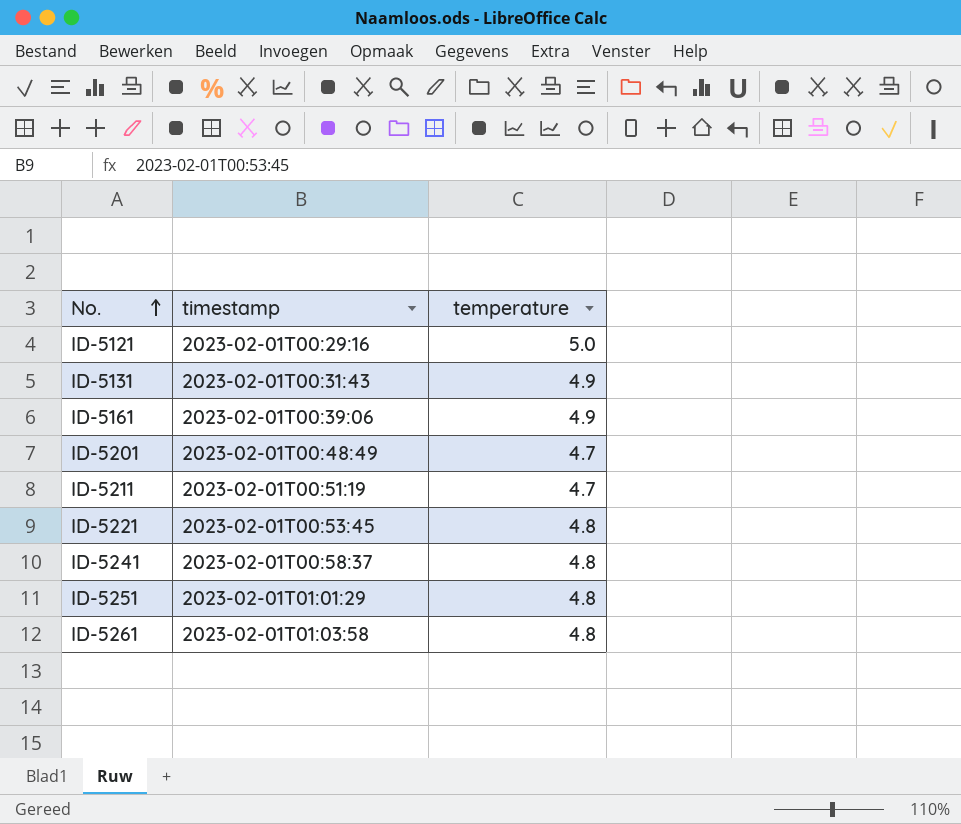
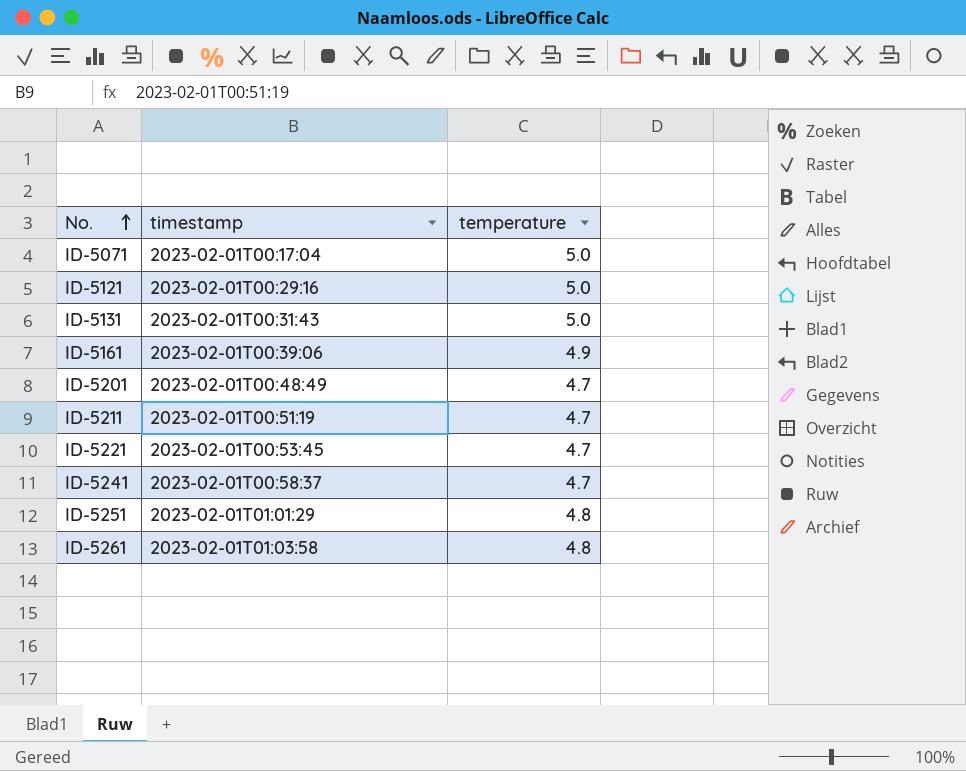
row ID-5071: none -> 2023-02-01T00:17:04 | 5.0
ID-5131 | temperature: 4.9 -> 5.0
ID-5221 | temperature: 4.8 -> 4.7
ID-5241 | temperature: 4.8 -> 4.7

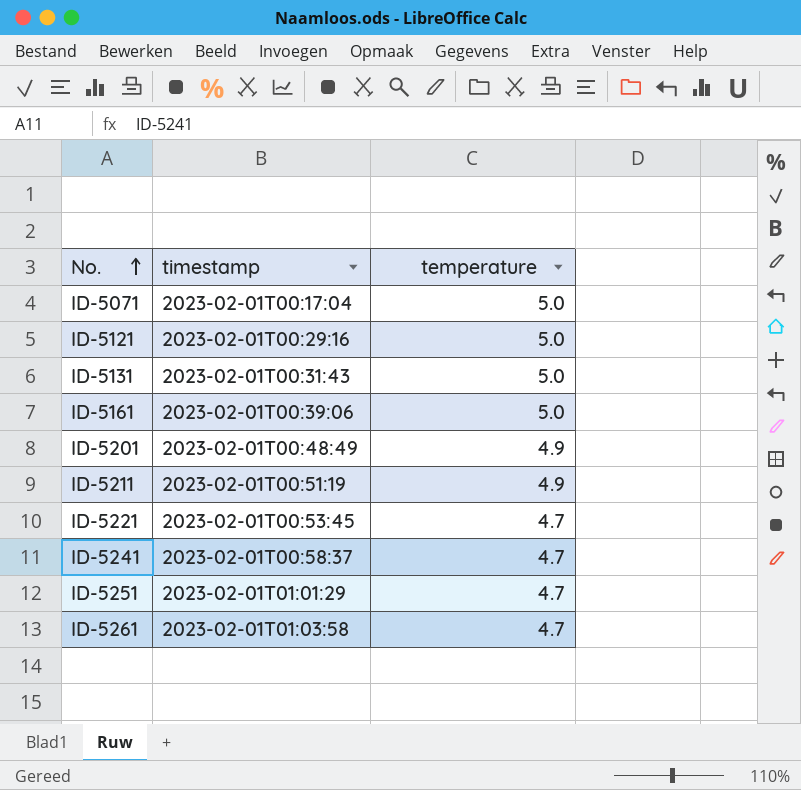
ID-5161 | temperature: 4.9 -> 5.0
ID-5201 | temperature: 4.7 -> 4.9
ID-5211 | temperature: 4.7 -> 4.9
ID-5251 | temperature: 4.8 -> 4.7
ID-5261 | temperature: 4.8 -> 4.7

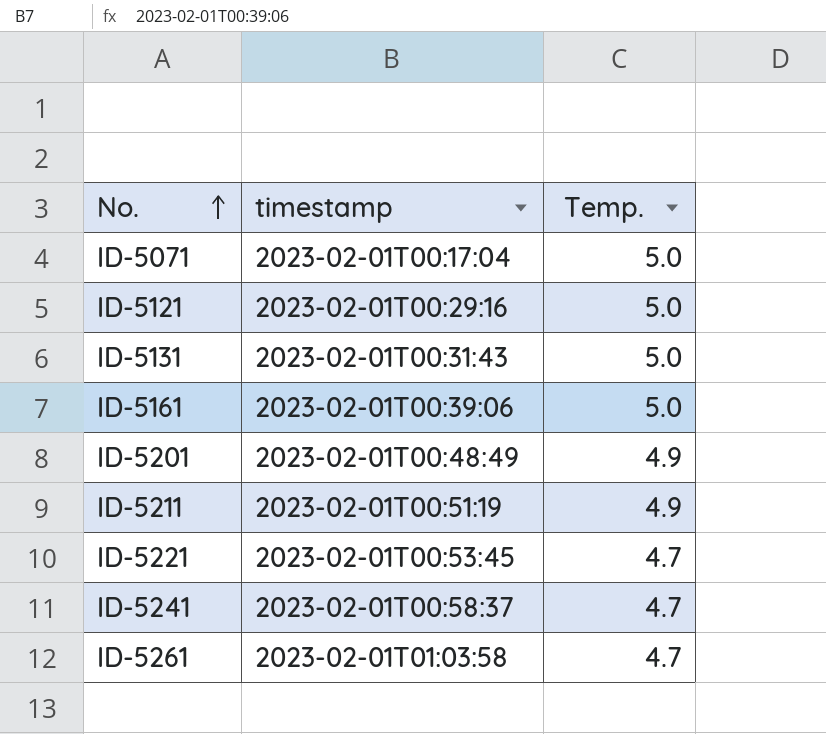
column name: temperature -> Temp.
row ID-5251: 2023-02-01T01:01:29 | 4.7 -> none

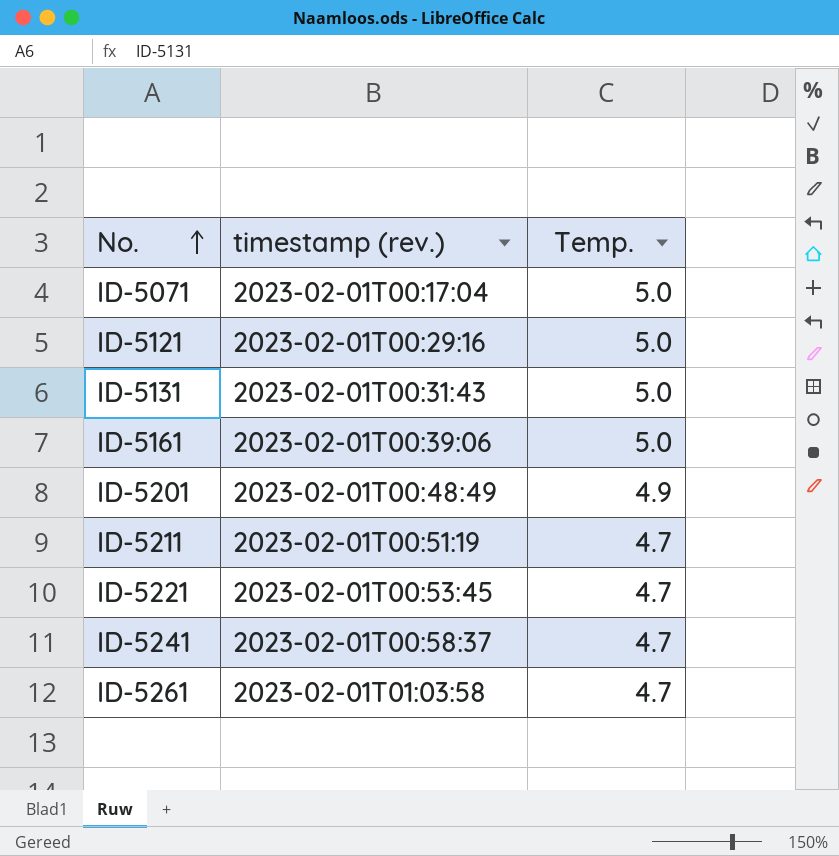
column name: timestamp -> timestamp (rev.)
ID-5211 | Temp.: 4.9 -> 4.7

